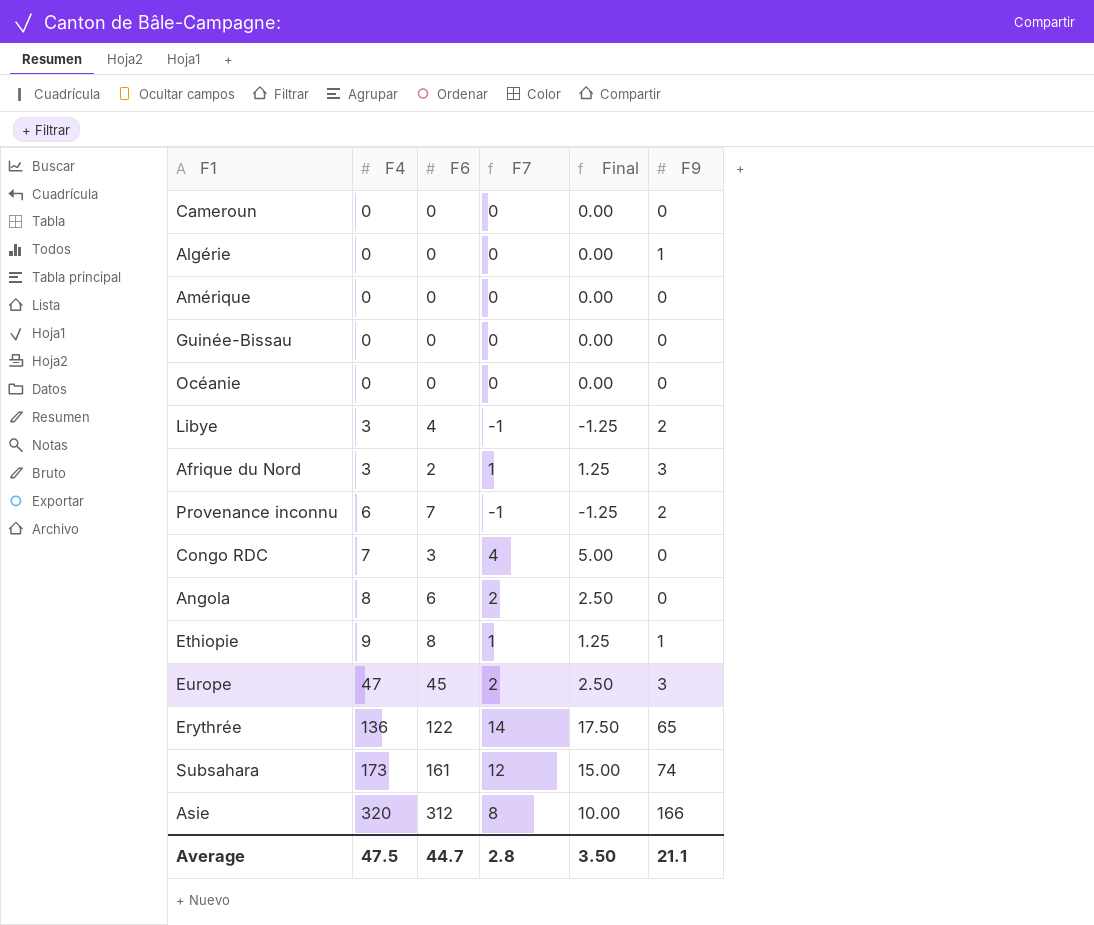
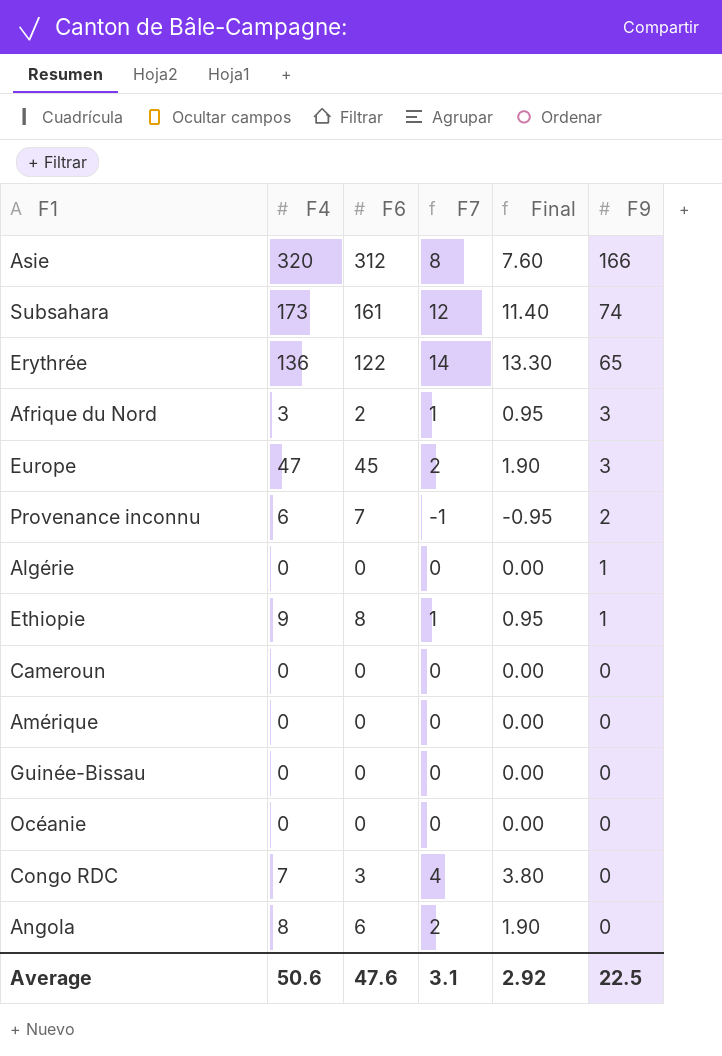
row order: F4 ascending -> F9 descending
column Final | formula: [F7] * 1.25 -> [F7] * 0.95
row Libye: 3 | 4 | -1 | -1.25 | 2 -> none
Average | F4: 47.5 -> 50.6
Average | F6: 44.7 -> 47.6
Average | F7: 2.8 -> 3.1
Average | Final: 3.50 -> 2.92
Average | F9: 21.1 -> 22.5

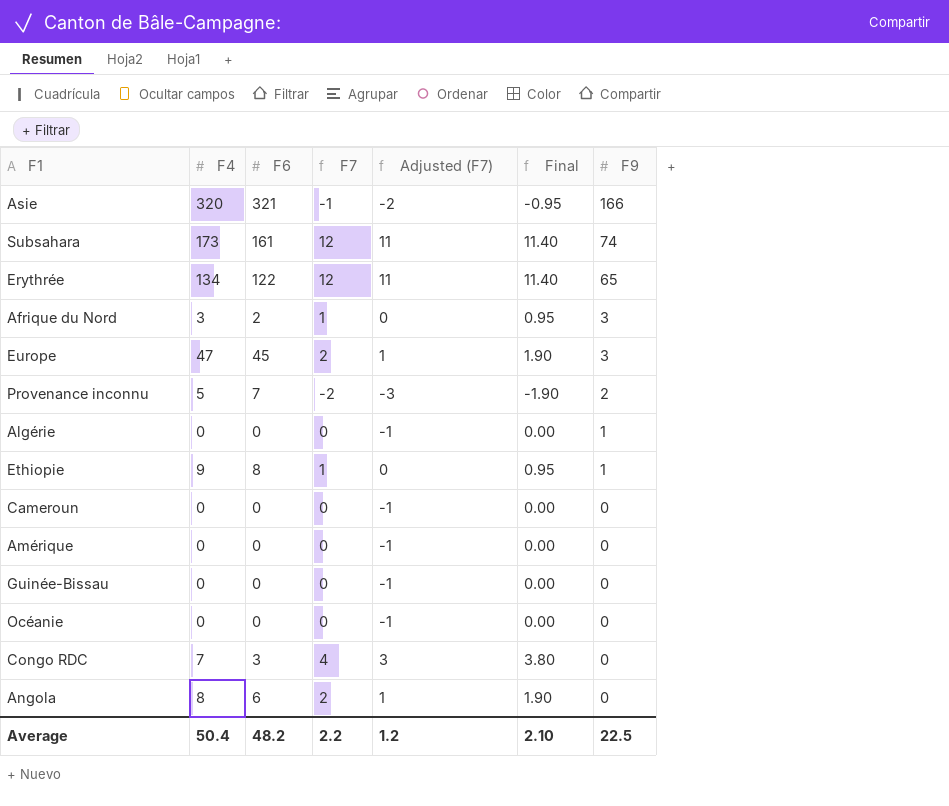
column Adjusted (F7) | formula: none -> [F7] - 1
Asie | F6: 312 -> 321
Asie | F7: 8 -> -1
Asie | Final: 7.60 -> -0.95
Erythrée | F4: 136 -> 134
Erythrée | F7: 14 -> 12
Erythrée | Final: 13.30 -> 11.40
Provenance inconnu | F4: 6 -> 5
Provenance inconnu | F7: -1 -> -2
Provenance inconnu | Final: -0.95 -> -1.90
Average | F4: 50.6 -> 50.4
Average | F6: 47.6 -> 48.2
Average | F7: 3.1 -> 2.2
Average | Final: 2.92 -> 2.10

